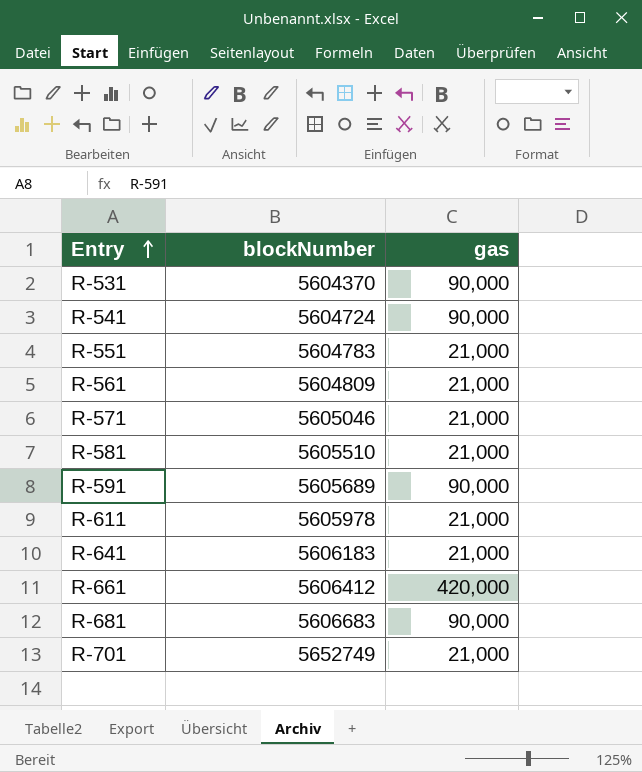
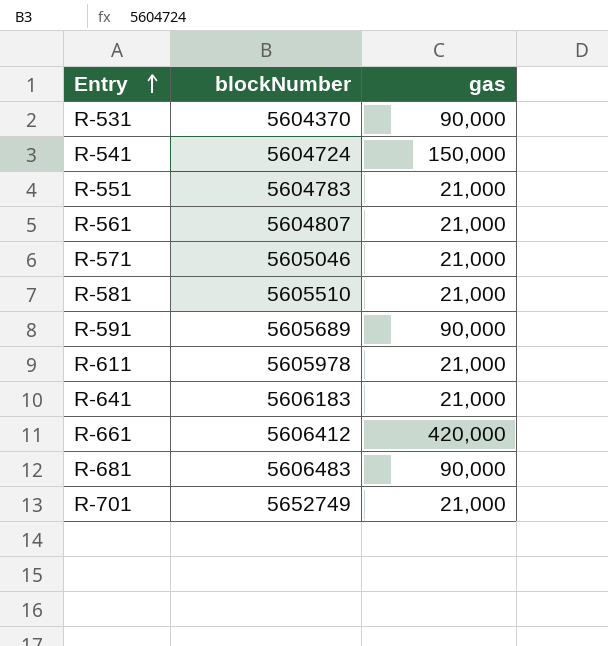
R-541 | gas: 90,000 -> 150,000
R-561 | blockNumber: 5604809 -> 5604807
R-681 | blockNumber: 5606683 -> 5606483

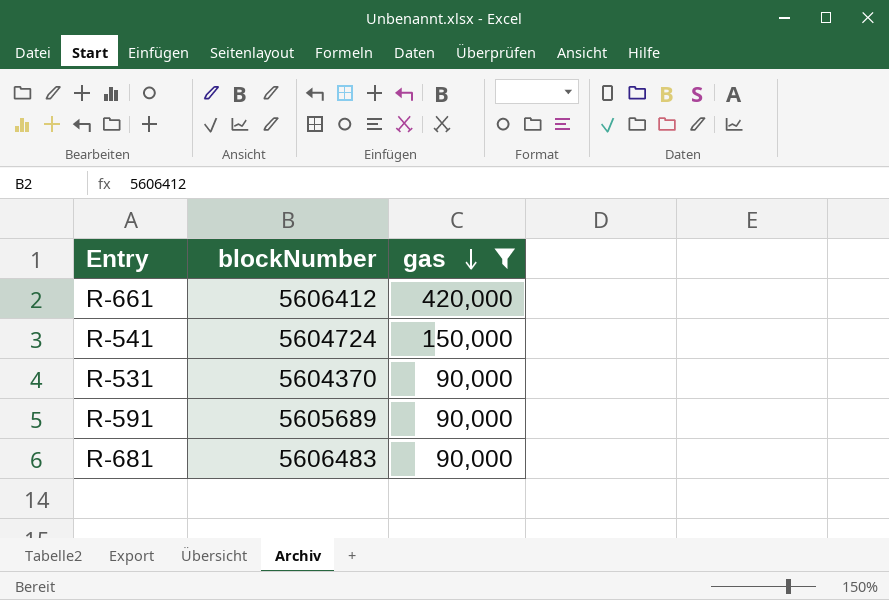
filter: none -> gas != 21,000
row order: Entry ascending -> gas descending

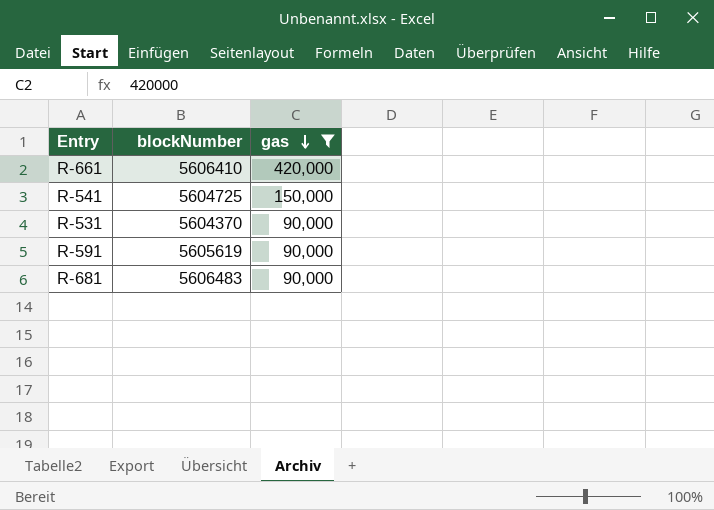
R-661 | blockNumber: 5606412 -> 5606410
R-541 | blockNumber: 5604724 -> 5604725
R-591 | blockNumber: 5605689 -> 5605619

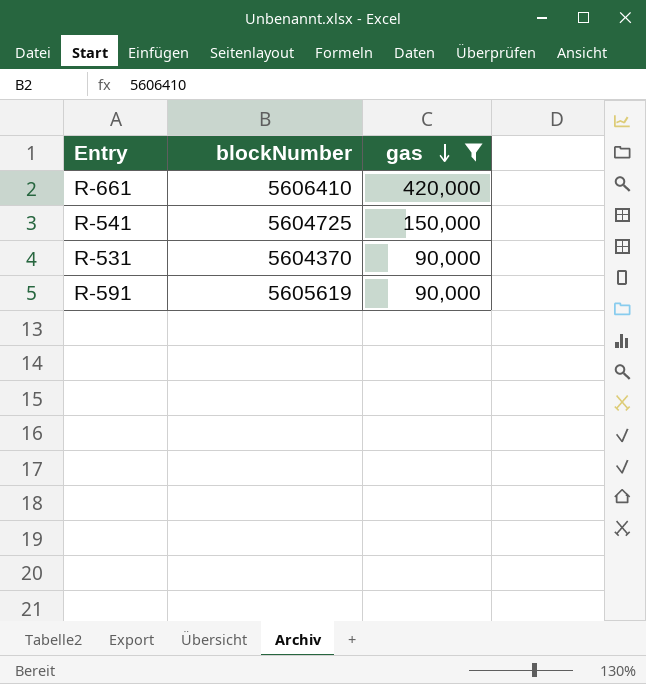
row R-681: 5606483 | 90,000 -> none

